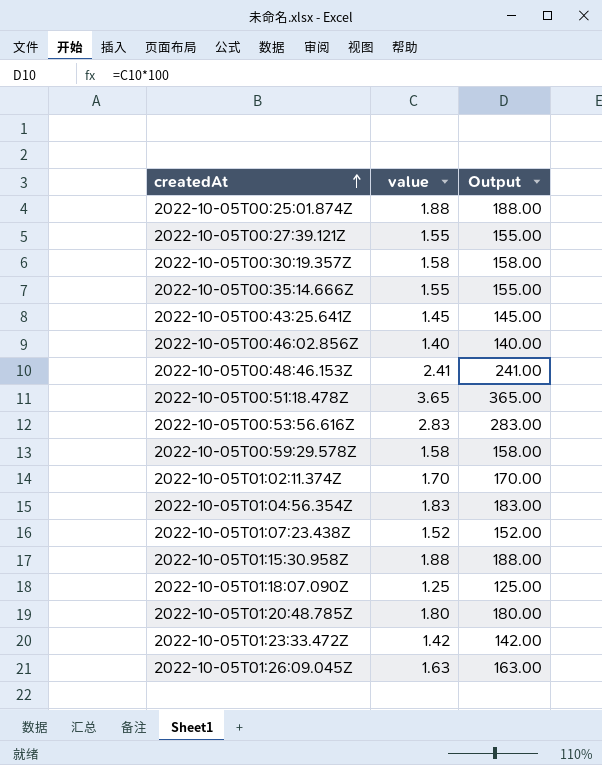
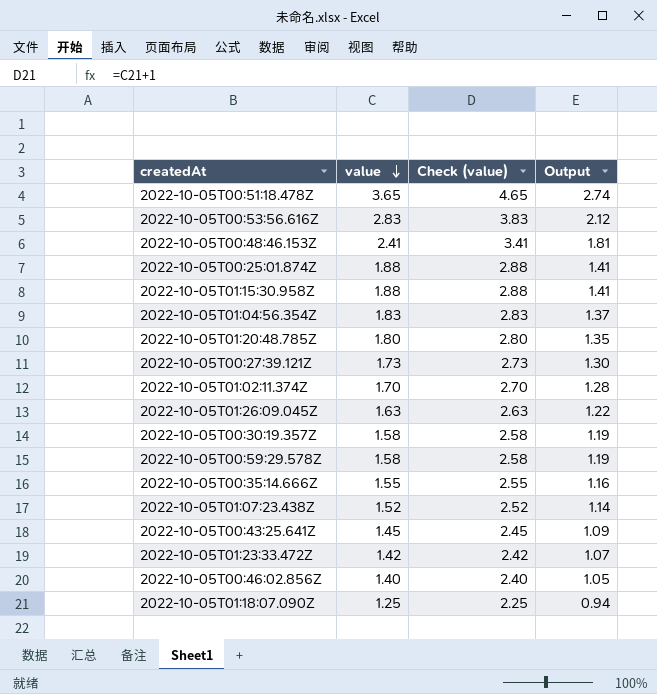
row order: createdAt ascending -> value descending
column Check (value) | formula: none -> [value] + 1
column Output | formula: [value] * 100 -> [value] * 0.75
2022-10-05T00:27:39.121Z | value: 1.55 -> 1.73

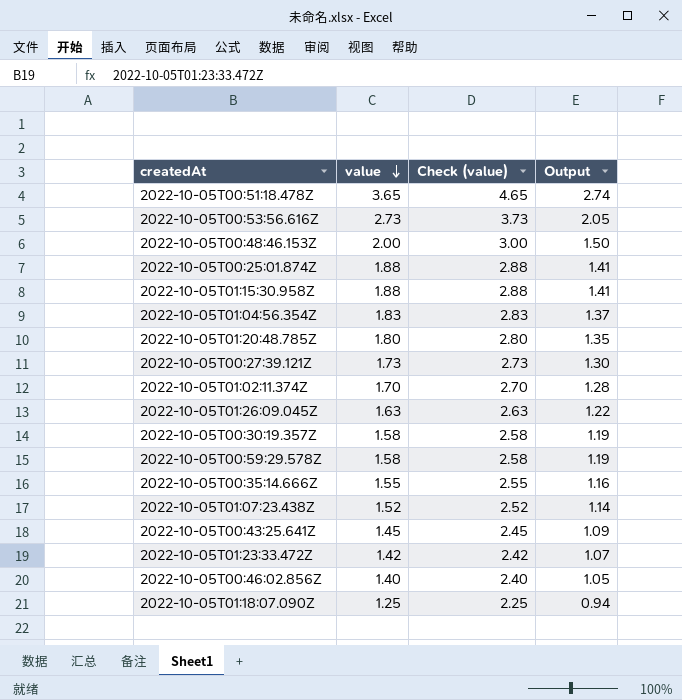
2022-10-05T00:53:56.616Z | value: 2.83 -> 2.73
2022-10-05T00:53:56.616Z | Check (value): 3.83 -> 3.73
2022-10-05T00:53:56.616Z | Output: 2.12 -> 2.05
2022-10-05T00:48:46.153Z | value: 2.41 -> 2.00
2022-10-05T00:48:46.153Z | Check (value): 3.41 -> 3.00
2022-10-05T00:48:46.153Z | Output: 1.81 -> 1.50

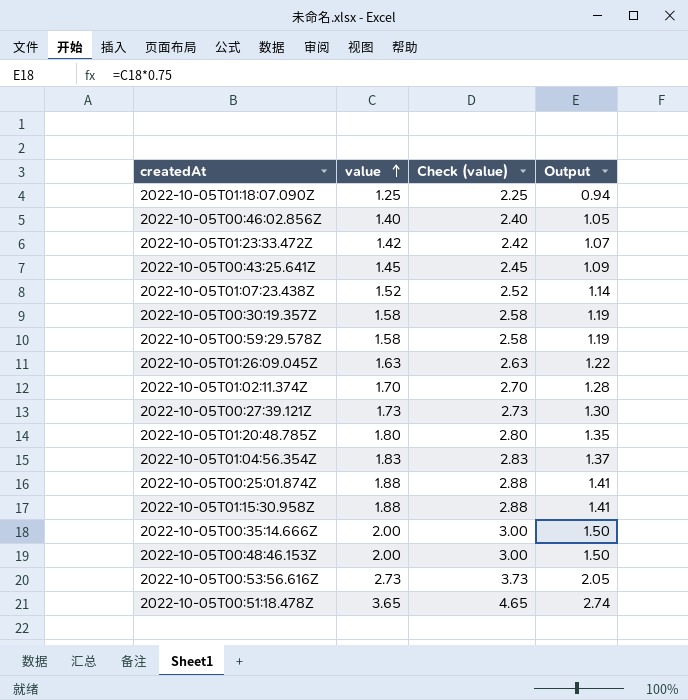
row order: value descending -> value ascending
2022-10-05T00:35:14.666Z | value: 1.55 -> 2.00
2022-10-05T00:35:14.666Z | Check (value): 2.55 -> 3.00
2022-10-05T00:35:14.666Z | Output: 1.16 -> 1.50

